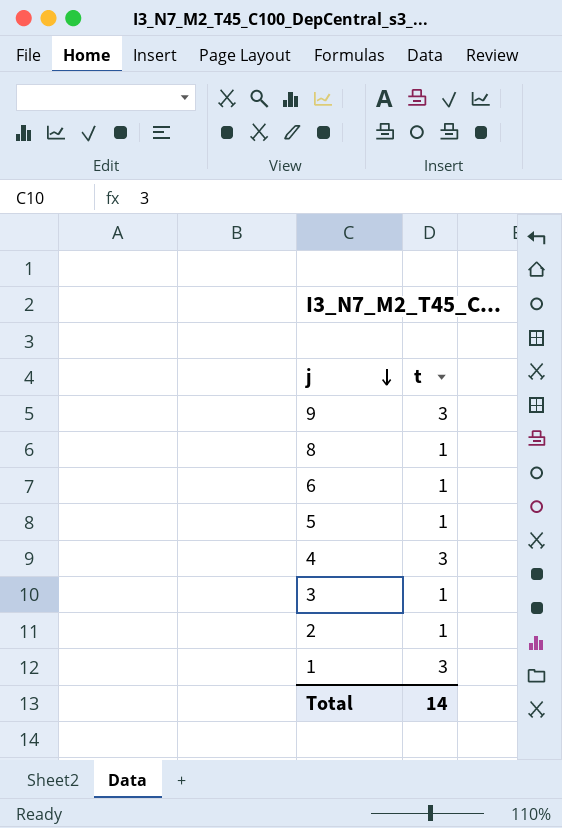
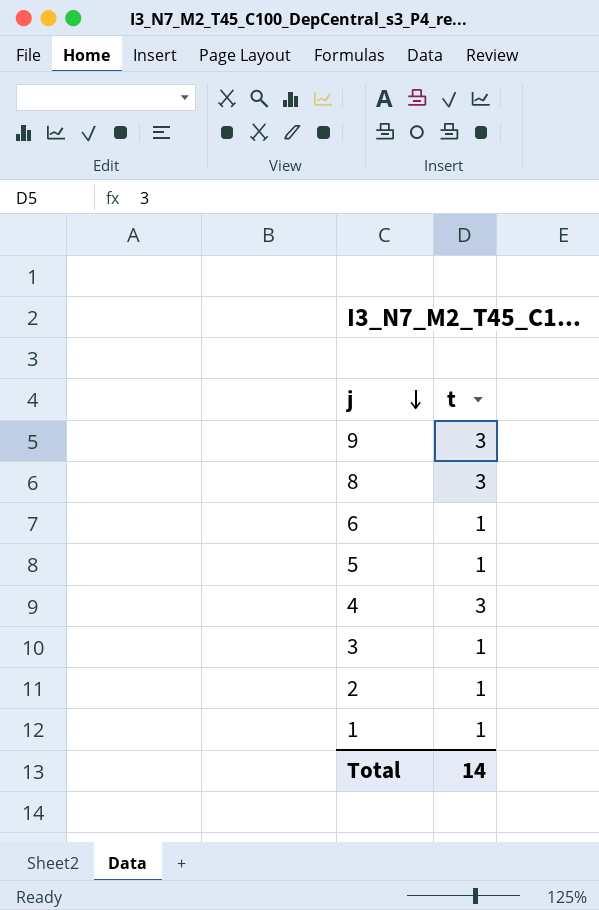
8 | t: 1 -> 3
1 | t: 3 -> 1

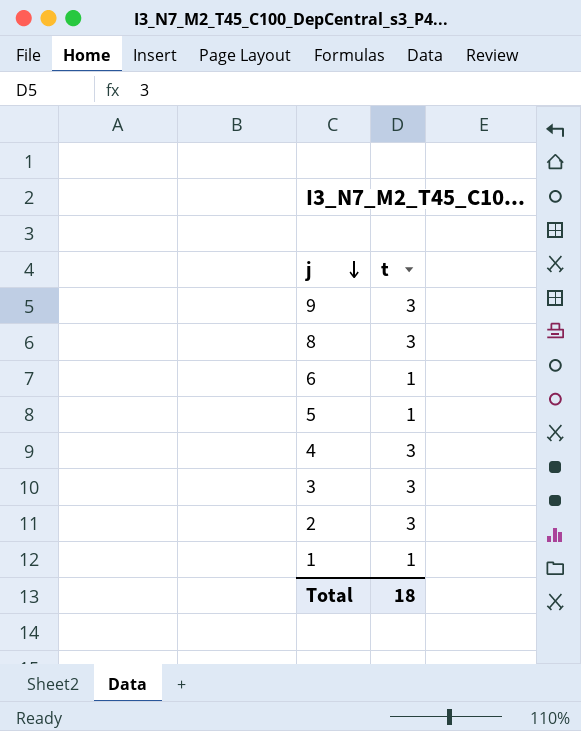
3 | t: 1 -> 3
2 | t: 1 -> 3
Total | t: 14 -> 18

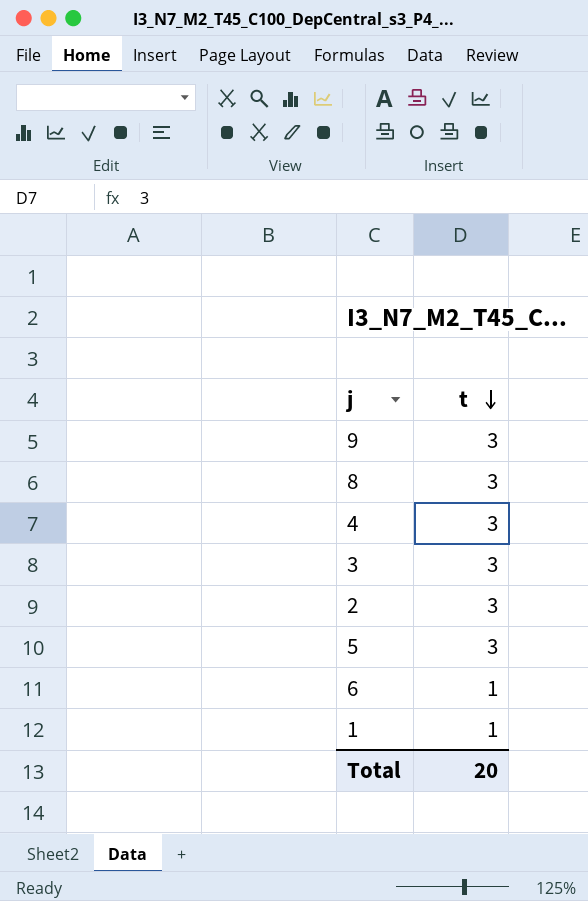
row order: j descending -> t descending
5 | t: 1 -> 3
Total | t: 18 -> 20

